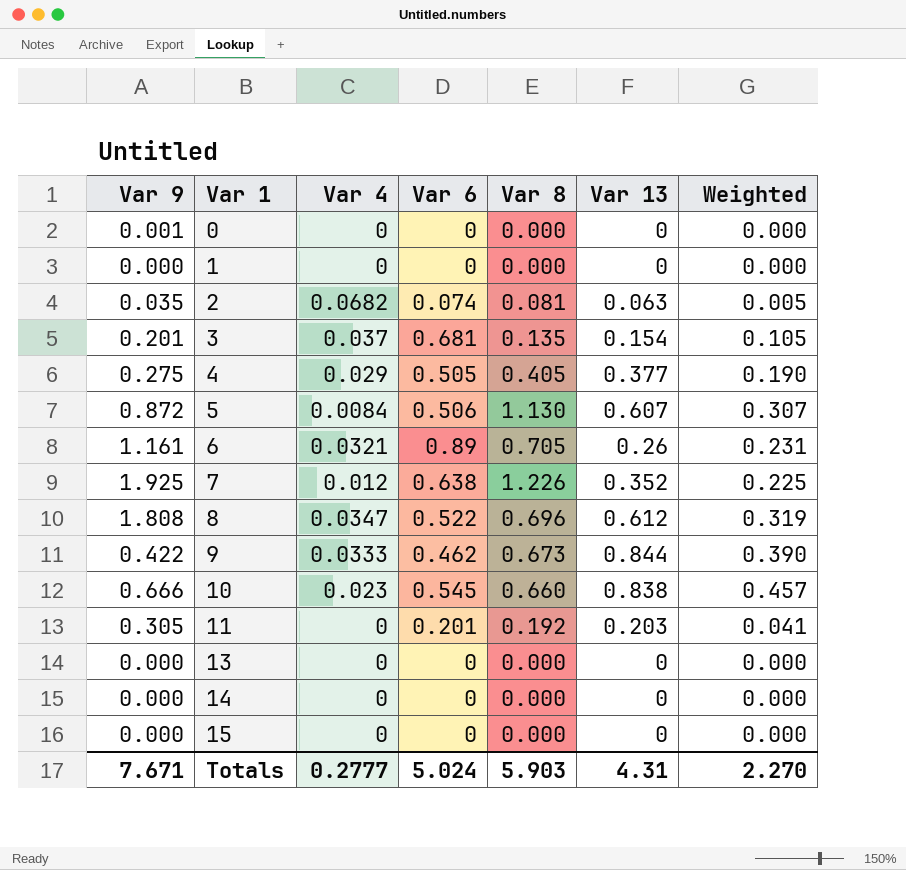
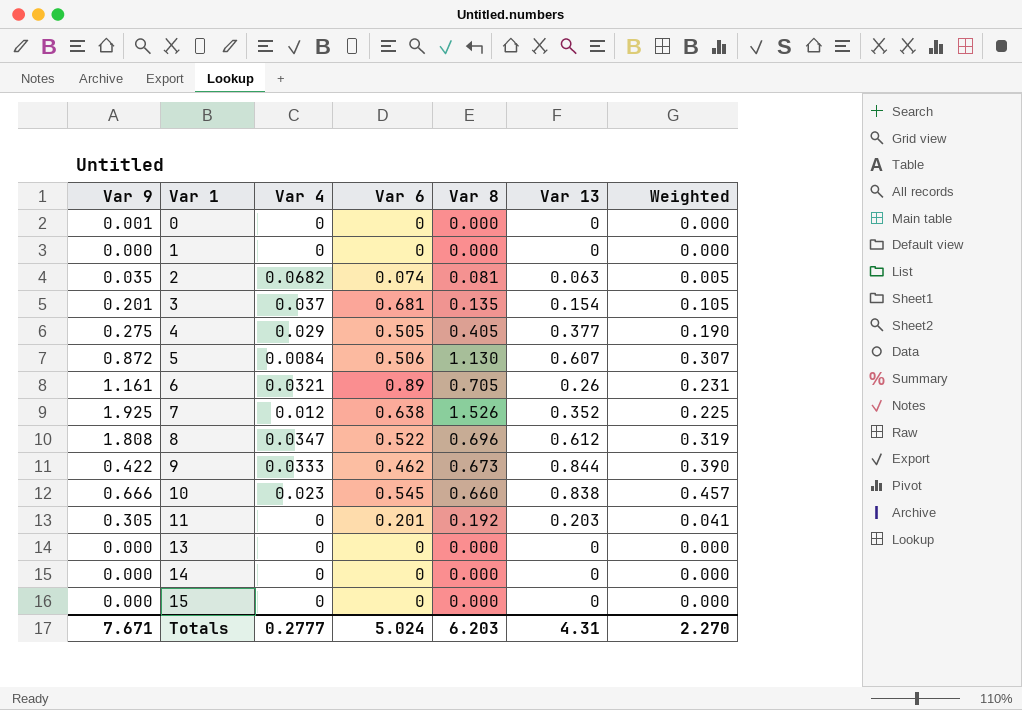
7 | Var 8: 1.226 -> 1.526
Totals | Var 8: 5.903 -> 6.203

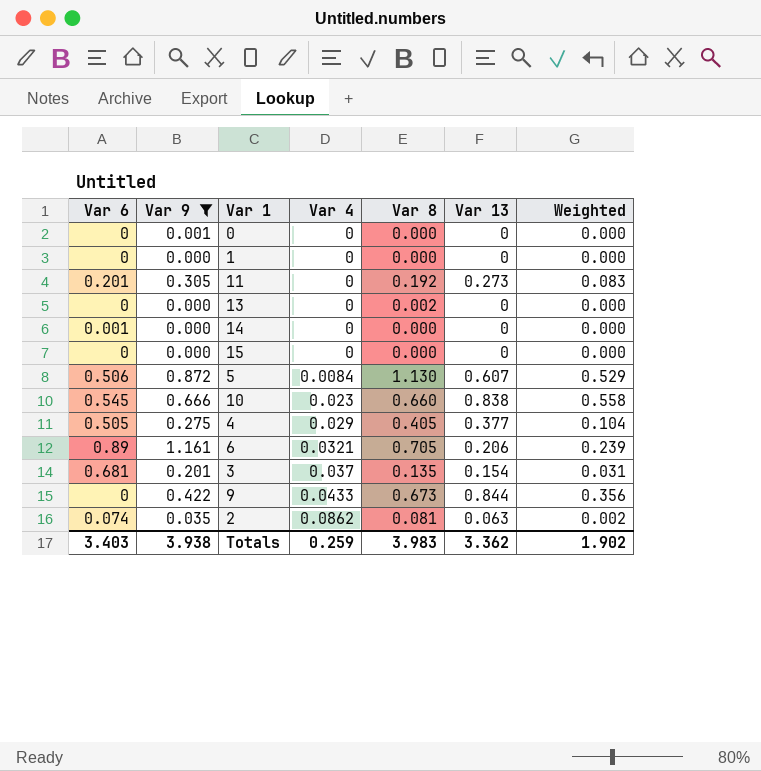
filter: none -> Var 9 <= 1.161
row order: Var 1 ascending -> Var 4 ascending
column Var 6 | position: 4 -> 1
column Weighted | formula: [Var 6] * [Var 13] -> [Var 9] * [Var 13]
11 | Var 13: 0.203 -> 0.273
13 | Var 8: 0.000 -> 0.002
14 | Var 6: 0 -> 0.001
6 | Var 13: 0.26 -> 0.206
9 | Var 6: 0.462 -> 0
9 | Var 4: 0.0333 -> 0.0433
2 | Var 4: 0.0682 -> 0.0862
Totals | Var 6: 5.024 -> 3.403
Totals | Var 9: 7.671 -> 3.938
Totals | Var 4: 0.2777 -> 0.259
Totals | Var 8: 6.203 -> 3.983
Totals | Var 13: 4.31 -> 3.362
Totals | Weighted: 2.270 -> 1.902

